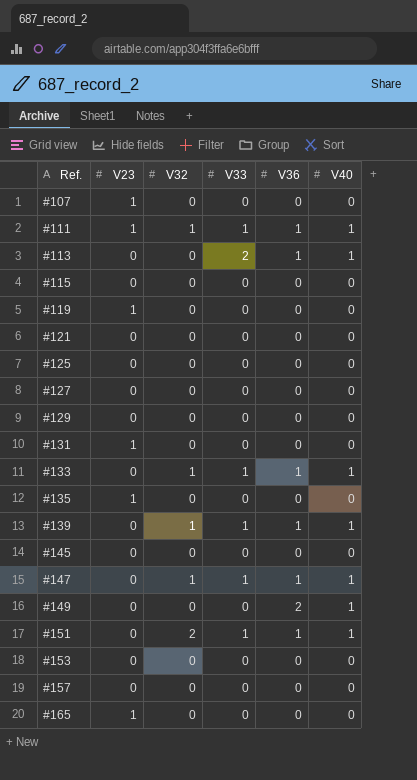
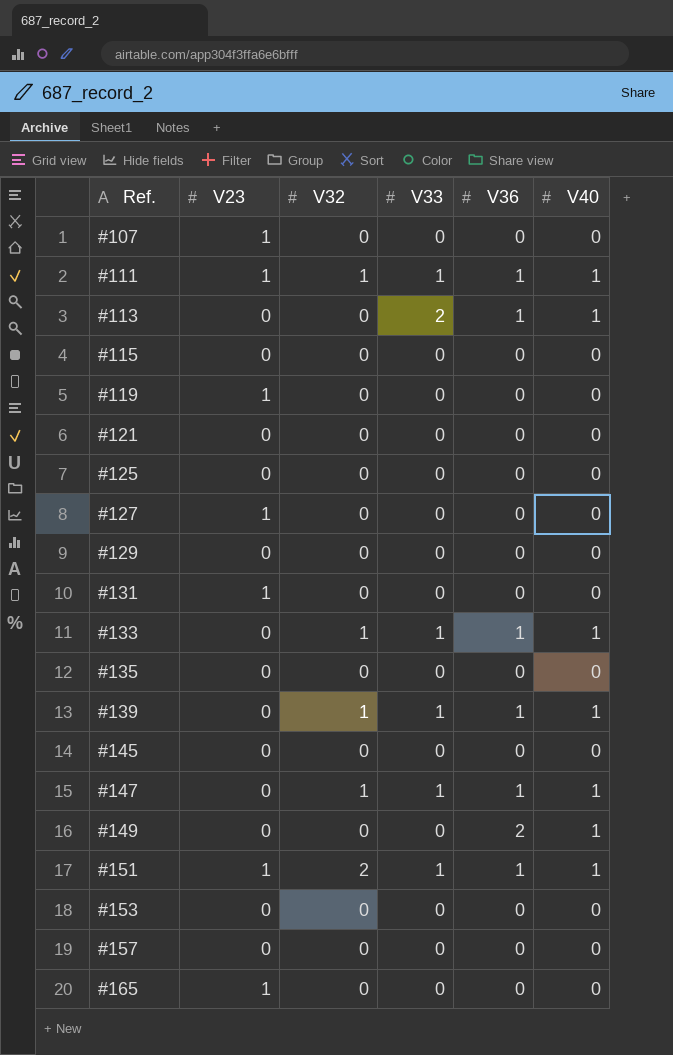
#127 | V23: 0 -> 1
#135 | V23: 1 -> 0
#151 | V23: 0 -> 1

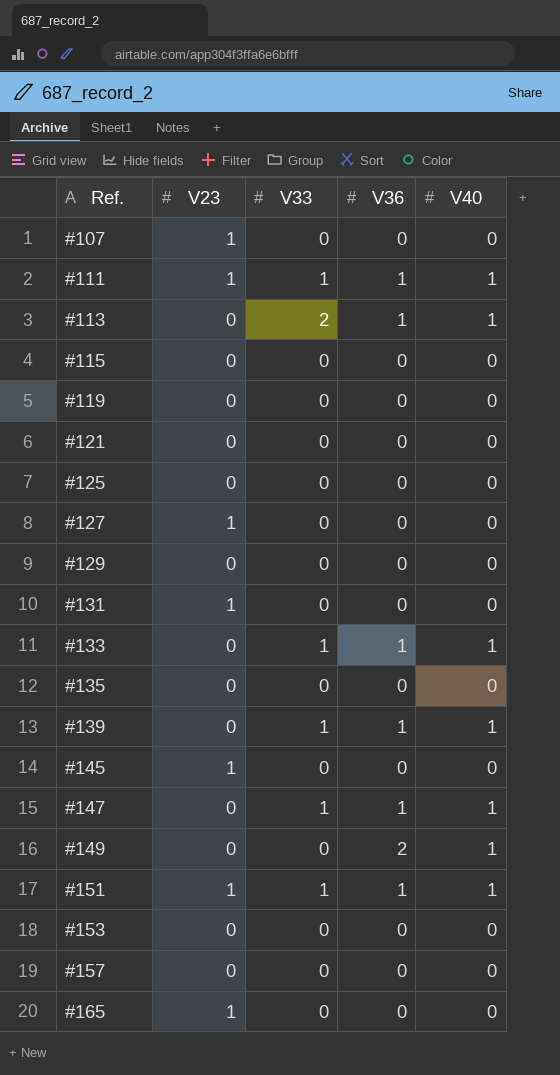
column V32 | position: 3 -> none
#119 | V23: 1 -> 0
#145 | V23: 0 -> 1

